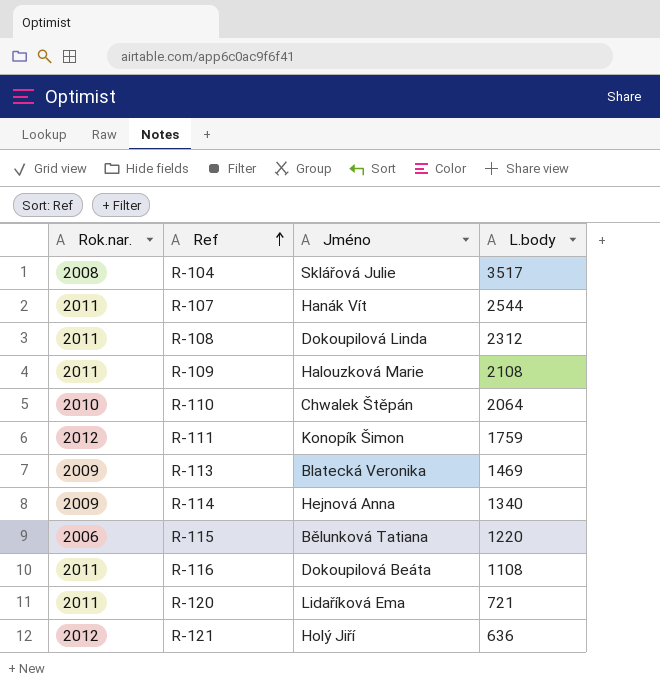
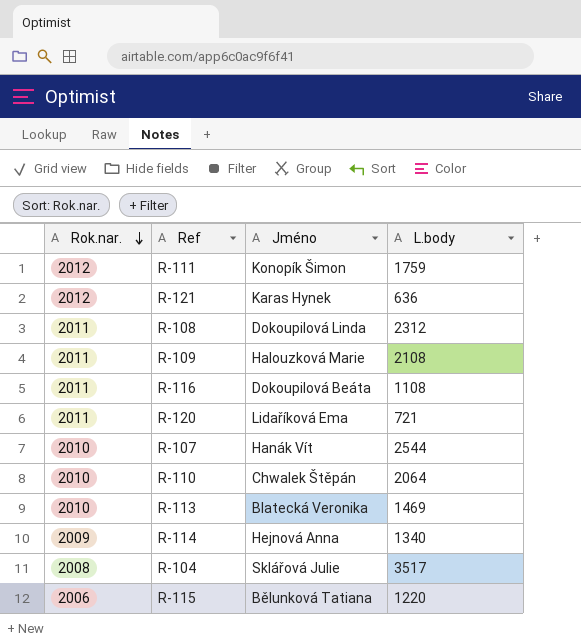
row order: Ref ascending -> Rok.nar. descending
R-121 | Jméno: Holý Jiří -> Karas Hynek
R-107 | Rok.nar.: 2011 -> 2010
R-113 | Rok.nar.: 2009 -> 2010

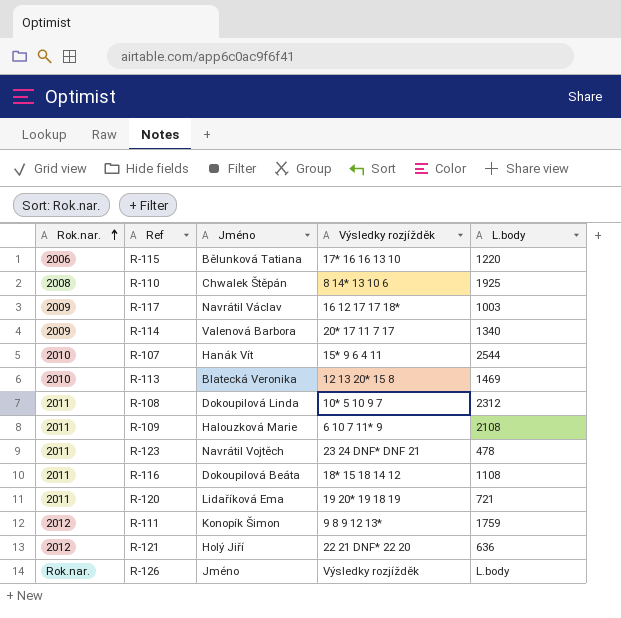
row order: Rok.nar. descending -> Rok.nar. ascending
column Výsledky rozjížděk | position: none -> 4
row R-104: 2008 | Sklářová Julie | 3517 -> none
R-110 | Rok.nar.: 2010 -> 2008
R-110 | L.body: 2064 -> 1925
row R-117: none -> 2009 | Navrátil Václav | 16 12 17 17 18* | 1003
R-114 | Jméno: Hejnová Anna -> Valenová Barbora
row R-123: none -> 2011 | Navrátil Vojtěch | 23 24 DNF* DNF 21 | 478
R-121 | Jméno: Karas Hynek -> Holý Jiří
row R-126: none -> Rok.nar. | Jméno | Výsledky rozjížděk | L.body

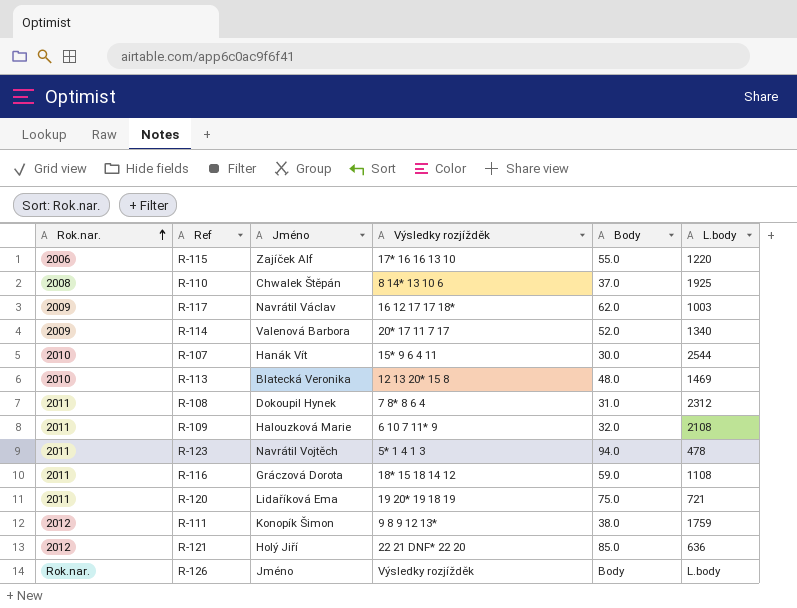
column Body | position: none -> 5
R-115 | Jméno: Bělunková Tatiana -> Zajíček Alf
R-108 | Jméno: Dokoupilová Linda -> Dokoupil Hynek
R-108 | Výsledky rozjížděk: 10* 5 10 9 7 -> 7 8* 8 6 4
R-123 | Výsledky rozjížděk: 23 24 DNF* DNF 21 -> 5* 1 4 1 3
R-116 | Jméno: Dokoupilová Beáta -> Gráczová Dorota

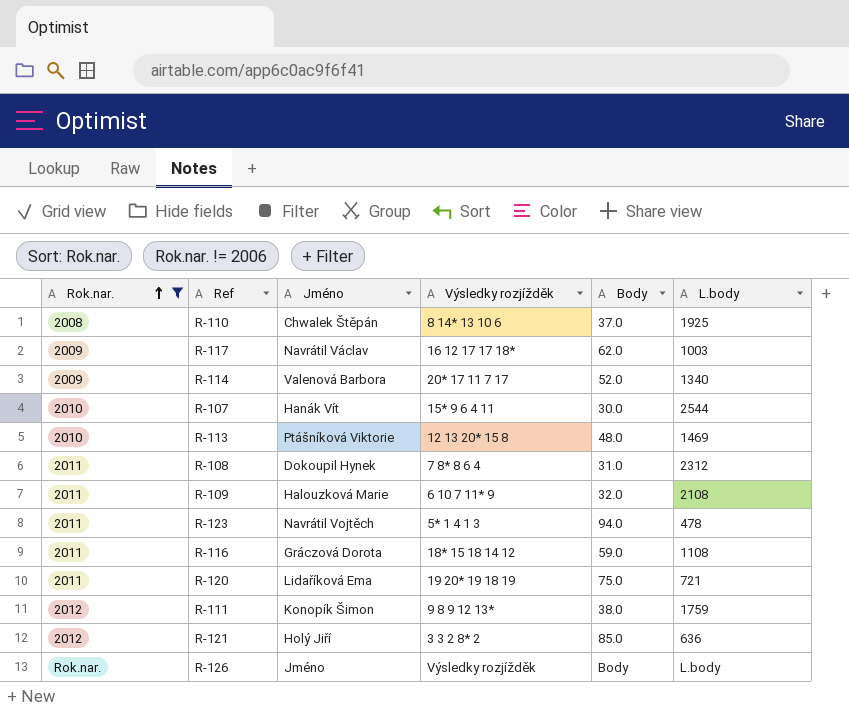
filter: none -> Rok.nar. != 2006
R-113 | Jméno: Blatecká Veronika -> Ptášníková Viktorie
R-121 | Výsledky rozjížděk: 22 21 DNF* 22 20 -> 3 3 2 8* 2

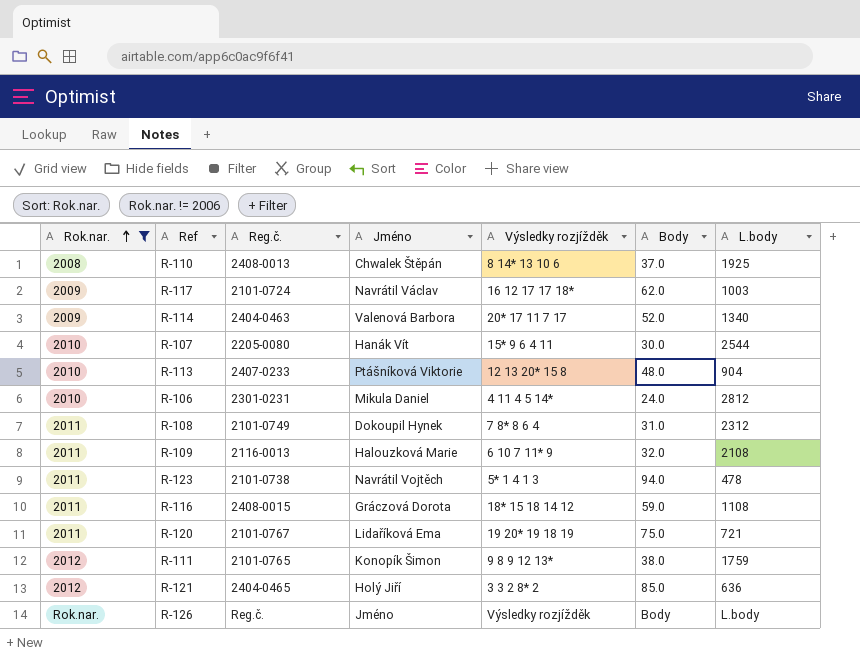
column Reg.č. | position: none -> 3
R-113 | L.body: 1469 -> 904
row R-106: none -> 2010 | 2301-0231 | Mikula Daniel | 4 11 4 5 14* | 24.0 | 2812

